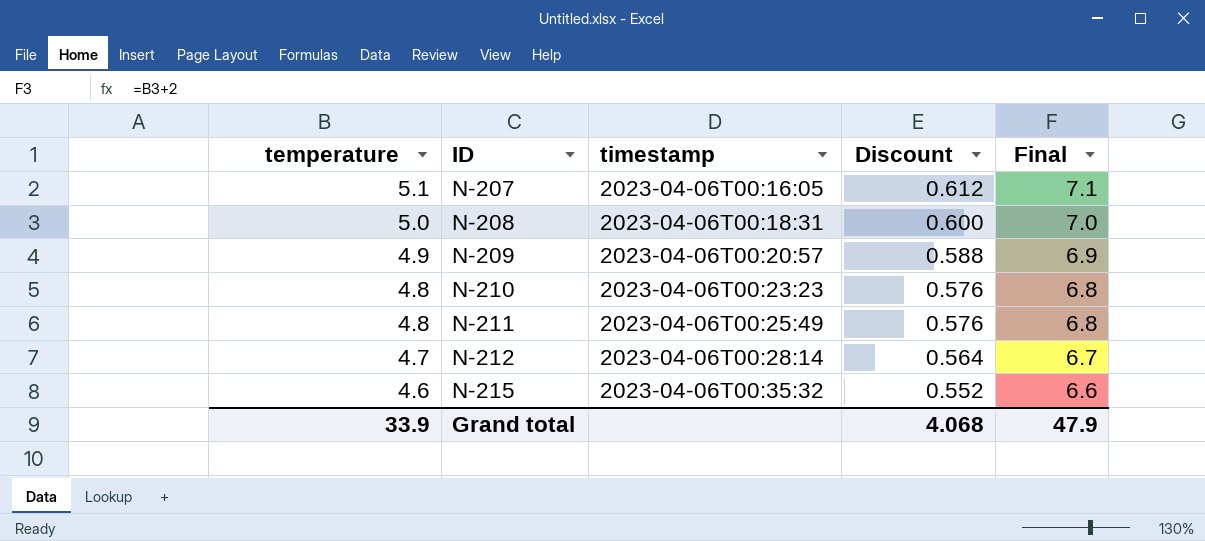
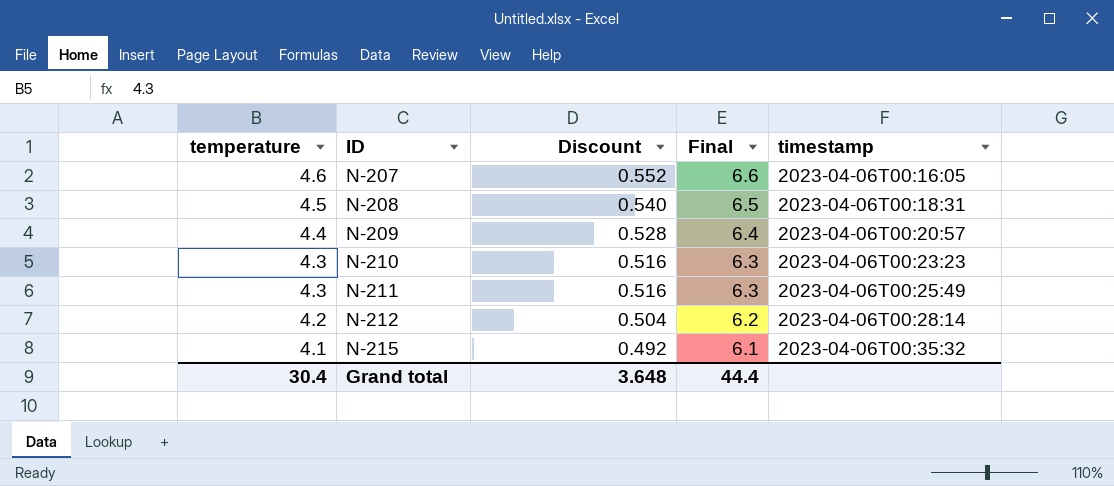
column timestamp | position: 3 -> 5
N-207 | temperature: 5.1 -> 4.6
N-207 | Discount: 0.612 -> 0.552
N-207 | Final: 7.1 -> 6.6
N-208 | temperature: 5.0 -> 4.5
N-208 | Discount: 0.600 -> 0.540
N-208 | Final: 7.0 -> 6.5
N-209 | temperature: 4.9 -> 4.4
N-209 | Discount: 0.588 -> 0.528
N-209 | Final: 6.9 -> 6.4
N-210 | temperature: 4.8 -> 4.3
N-210 | Discount: 0.576 -> 0.516
N-210 | Final: 6.8 -> 6.3
N-211 | temperature: 4.8 -> 4.3
N-211 | Discount: 0.576 -> 0.516
N-211 | Final: 6.8 -> 6.3
N-212 | temperature: 4.7 -> 4.2
N-212 | Discount: 0.564 -> 0.504
N-212 | Final: 6.7 -> 6.2
N-215 | temperature: 4.6 -> 4.1
N-215 | Discount: 0.552 -> 0.492
N-215 | Final: 6.6 -> 6.1
Grand total | temperature: 33.9 -> 30.4
Grand total | Discount: 4.068 -> 3.648
Grand total | Final: 47.9 -> 44.4

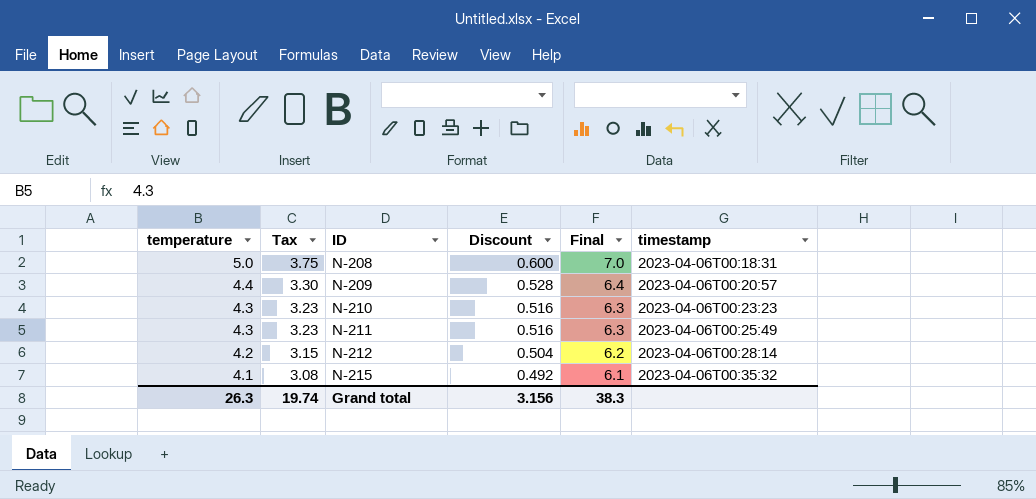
column Tax | formula: none -> [temperature] * 0.75
row N-207: 4.6 | 0.552 | 6.6 | 2023-04-06T00:16:05 -> none
N-208 | temperature: 4.5 -> 5.0
N-208 | Discount: 0.540 -> 0.600
N-208 | Final: 6.5 -> 7.0
Grand total | temperature: 30.4 -> 26.3
Grand total | Discount: 3.648 -> 3.156
Grand total | Final: 44.4 -> 38.3

